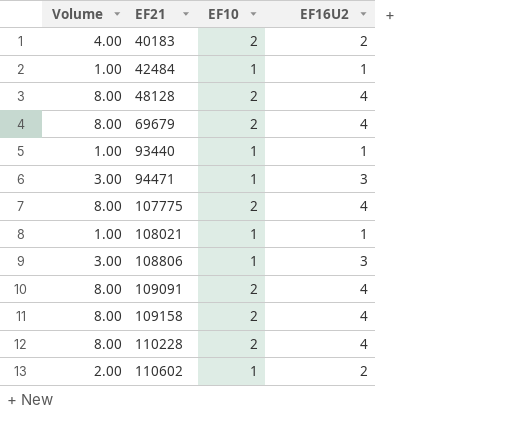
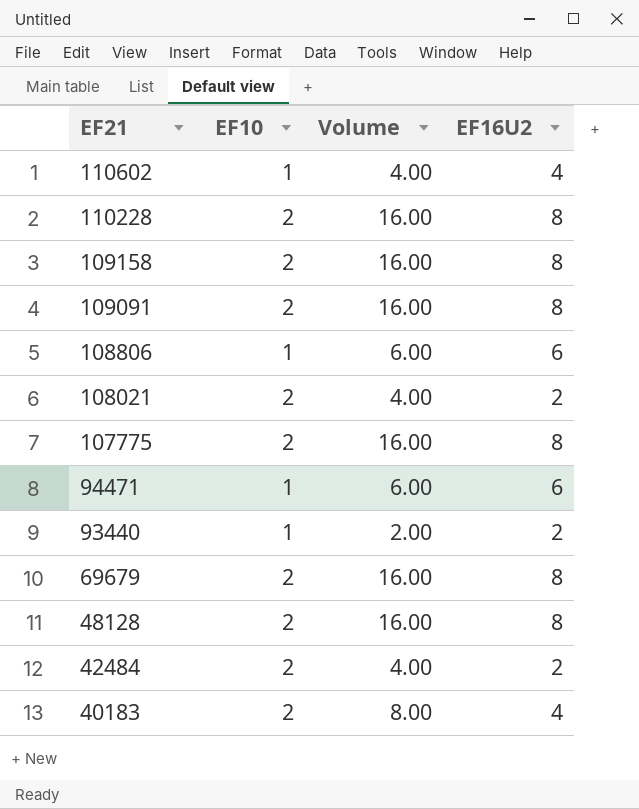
row order: EF21 ascending -> EF21 descending
column Volume | position: 1 -> 3
110602 | Volume: 2.00 -> 4.00
110602 | EF16U2: 2 -> 4
110228 | Volume: 8.00 -> 16.00
110228 | EF16U2: 4 -> 8
109158 | Volume: 8.00 -> 16.00
109158 | EF16U2: 4 -> 8
109091 | Volume: 8.00 -> 16.00
109091 | EF16U2: 4 -> 8
108806 | Volume: 3.00 -> 6.00
108806 | EF16U2: 3 -> 6
108021 | EF10: 1 -> 2
108021 | Volume: 1.00 -> 4.00
108021 | EF16U2: 1 -> 2
107775 | Volume: 8.00 -> 16.00
107775 | EF16U2: 4 -> 8
94471 | Volume: 3.00 -> 6.00
94471 | EF16U2: 3 -> 6
93440 | Volume: 1.00 -> 2.00
93440 | EF16U2: 1 -> 2
69679 | Volume: 8.00 -> 16.00
69679 | EF16U2: 4 -> 8
48128 | Volume: 8.00 -> 16.00
48128 | EF16U2: 4 -> 8
42484 | EF10: 1 -> 2
42484 | Volume: 1.00 -> 4.00
42484 | EF16U2: 1 -> 2
40183 | Volume: 4.00 -> 8.00
40183 | EF16U2: 2 -> 4

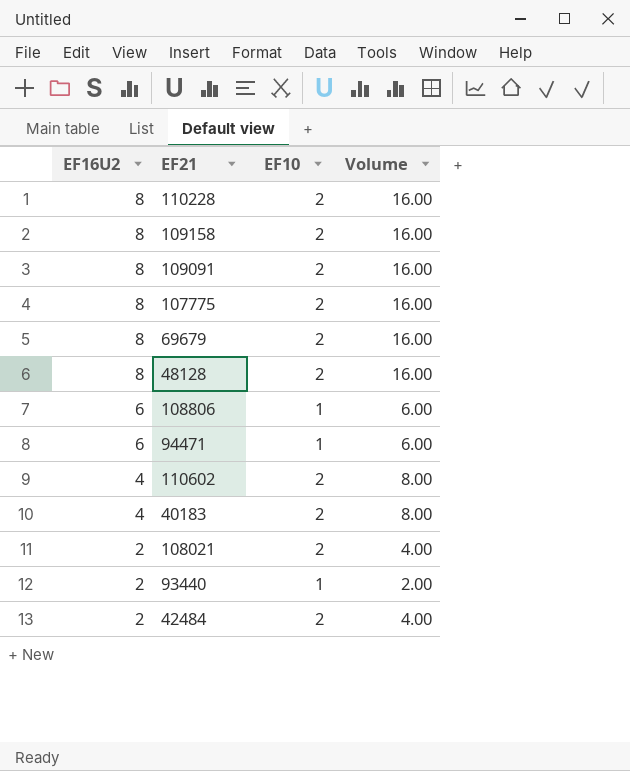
row order: EF21 descending -> EF16U2 descending
column EF16U2 | position: 4 -> 1
110602 | EF10: 1 -> 2
110602 | Volume: 4.00 -> 8.00

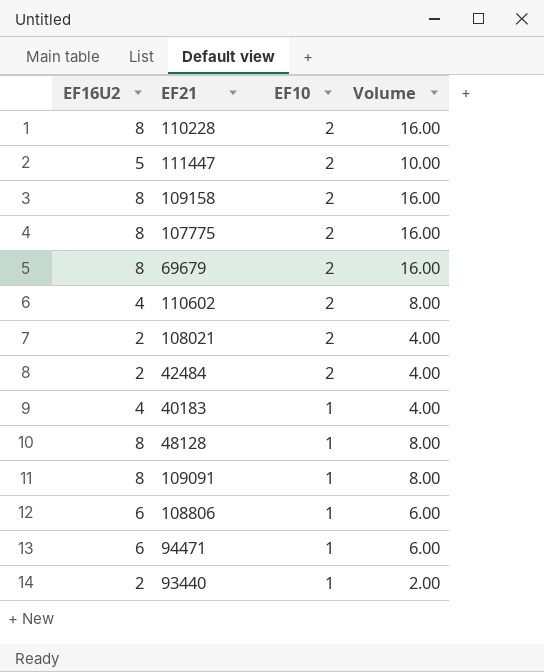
row order: EF16U2 descending -> EF10 descending
row 111447: none -> 5 | 2 | 10.00
40183 | EF10: 2 -> 1
40183 | Volume: 8.00 -> 4.00
48128 | EF10: 2 -> 1
48128 | Volume: 16.00 -> 8.00
109091 | EF10: 2 -> 1
109091 | Volume: 16.00 -> 8.00

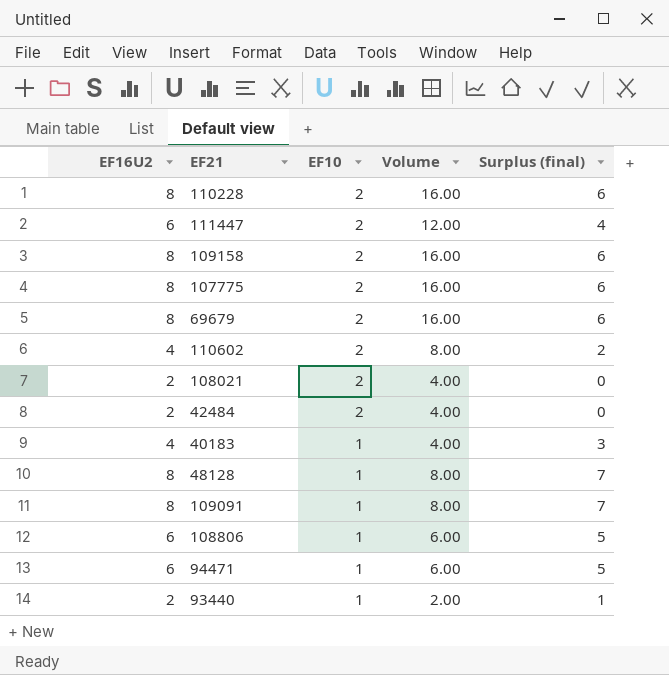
column Surplus (final) | formula: none -> [EF16U2] - [EF10]
111447 | EF16U2: 5 -> 6
111447 | Volume: 10.00 -> 12.00

